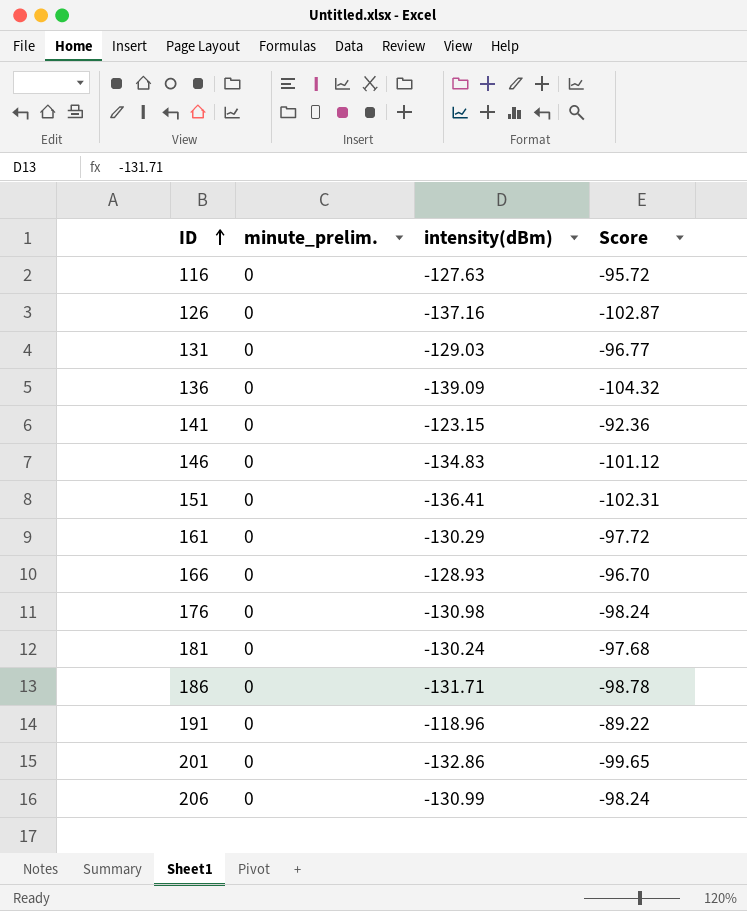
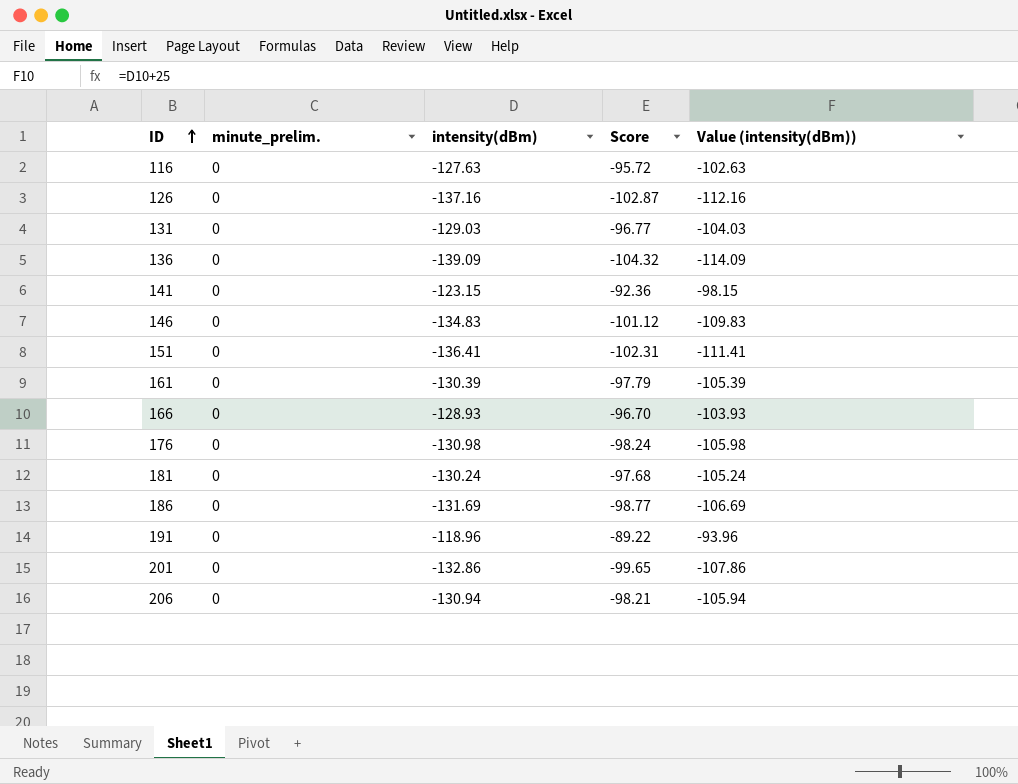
column Value (intensity(dBm)) | formula: none -> [intensity(dBm)] + 25
161 | intensity(dBm): -130.29 -> -130.39
161 | Score: -97.72 -> -97.79
186 | intensity(dBm): -131.71 -> -131.69
186 | Score: -98.78 -> -98.77
206 | intensity(dBm): -130.99 -> -130.94
206 | Score: -98.24 -> -98.21

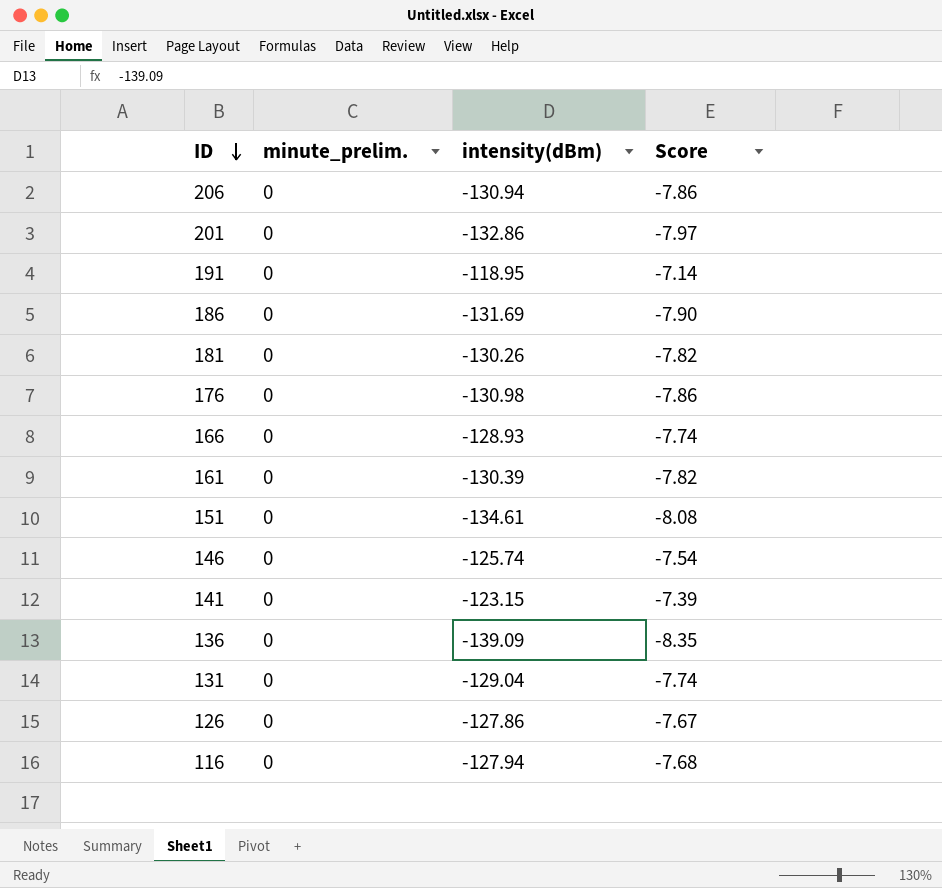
row order: ID ascending -> ID descending
column Value (intensity(dBm)) | formula: [intensity(dBm)] + 25 -> none
column Score | formula: [intensity(dBm)] * 0.75 -> [intensity(dBm)] * 0.06
191 | intensity(dBm): -118.96 -> -118.95
181 | intensity(dBm): -130.24 -> -130.26
151 | intensity(dBm): -136.41 -> -134.61
146 | intensity(dBm): -134.83 -> -125.74
131 | intensity(dBm): -129.03 -> -129.04
126 | intensity(dBm): -137.16 -> -127.86
116 | intensity(dBm): -127.63 -> -127.94

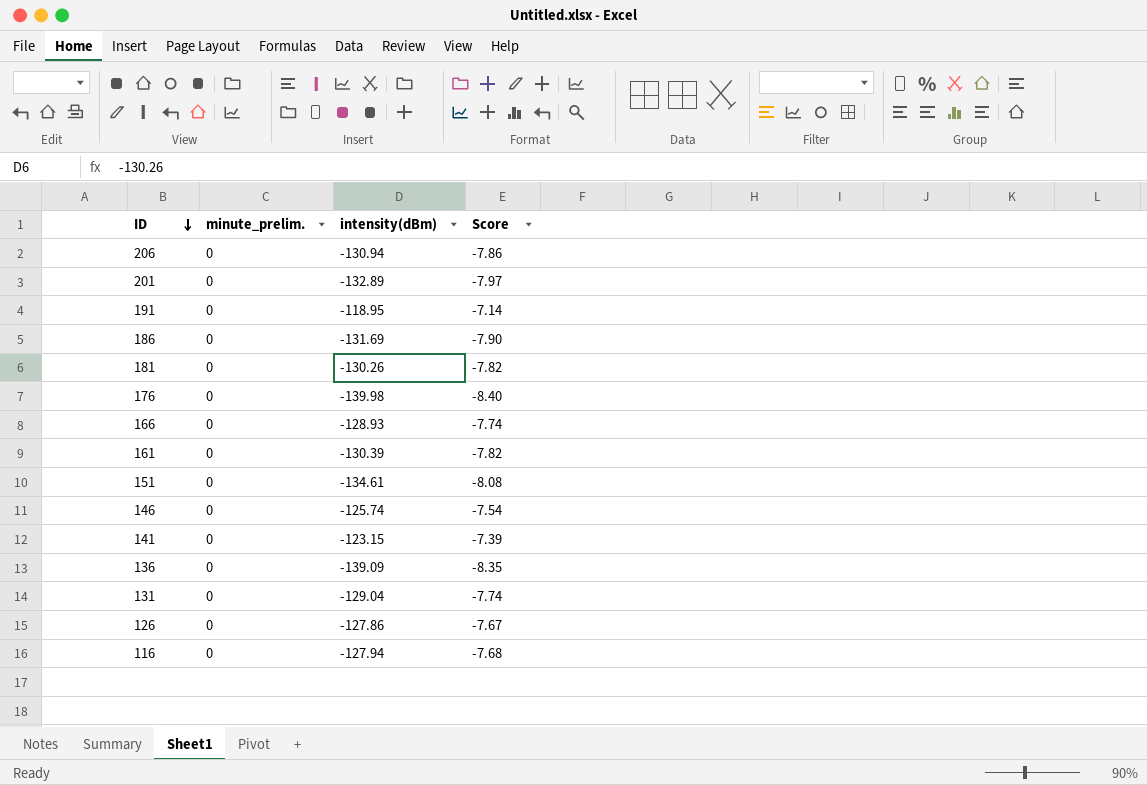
201 | intensity(dBm): -132.86 -> -132.89
176 | intensity(dBm): -130.98 -> -139.98
176 | Score: -7.86 -> -8.40

